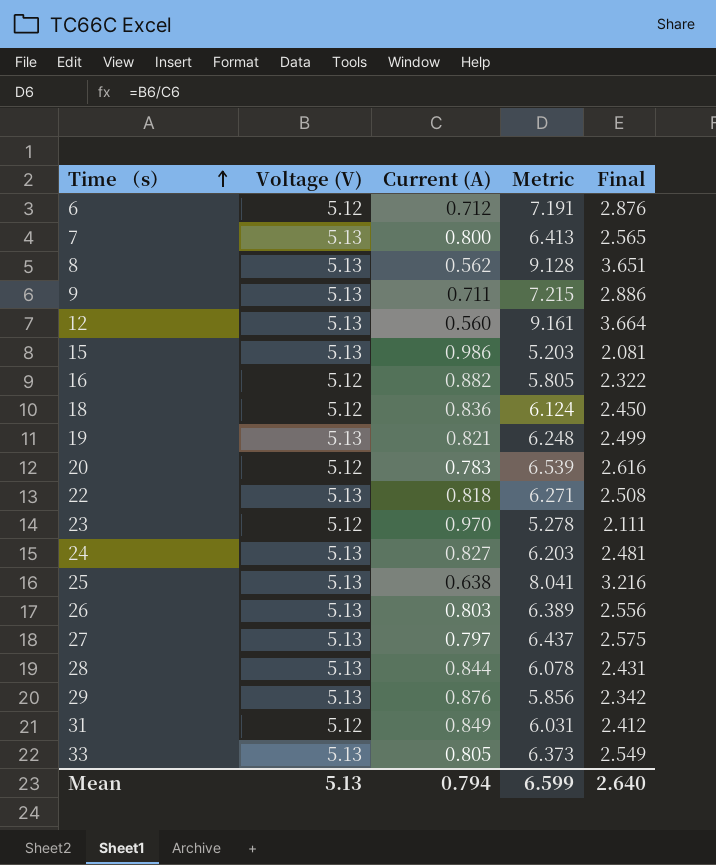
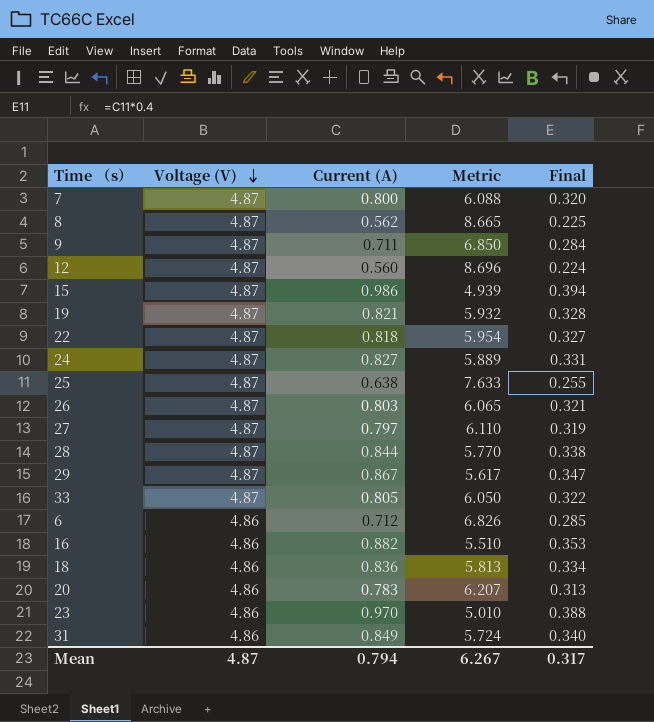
row order: Time （s） ascending -> Voltage (V) descending
column Final | formula: [Metric] * 0.4 -> [Current (A)] * 0.4
7 | Voltage (V): 5.13 -> 4.87
7 | Metric: 6.413 -> 6.088
8 | Voltage (V): 5.13 -> 4.87
8 | Metric: 9.128 -> 8.665
9 | Voltage (V): 5.13 -> 4.87
9 | Metric: 7.215 -> 6.850
12 | Voltage (V): 5.13 -> 4.87
12 | Metric: 9.161 -> 8.696
15 | Voltage (V): 5.13 -> 4.87
15 | Metric: 5.203 -> 4.939
19 | Voltage (V): 5.13 -> 4.87
19 | Metric: 6.248 -> 5.932
22 | Voltage (V): 5.13 -> 4.87
22 | Metric: 6.271 -> 5.954
24 | Voltage (V): 5.13 -> 4.87
24 | Metric: 6.203 -> 5.889
25 | Voltage (V): 5.13 -> 4.87
25 | Metric: 8.041 -> 7.633
26 | Voltage (V): 5.13 -> 4.87
26 | Metric: 6.389 -> 6.065
27 | Voltage (V): 5.13 -> 4.87
27 | Metric: 6.437 -> 6.110
28 | Voltage (V): 5.13 -> 4.87
28 | Metric: 6.078 -> 5.770
29 | Voltage (V): 5.13 -> 4.87
29 | Current (A): 0.876 -> 0.867
29 | Metric: 5.856 -> 5.617
33 | Voltage (V): 5.13 -> 4.87
33 | Metric: 6.373 -> 6.050
6 | Voltage (V): 5.12 -> 4.86
6 | Metric: 7.191 -> 6.826
16 | Voltage (V): 5.12 -> 4.86
16 | Metric: 5.805 -> 5.510
18 | Voltage (V): 5.12 -> 4.86
18 | Metric: 6.124 -> 5.813
20 | Voltage (V): 5.12 -> 4.86
20 | Metric: 6.539 -> 6.207
23 | Voltage (V): 5.12 -> 4.86
23 | Metric: 5.278 -> 5.010
31 | Voltage (V): 5.12 -> 4.86
31 | Metric: 6.031 -> 5.724
Mean | Voltage (V): 5.13 -> 4.87
Mean | Metric: 6.599 -> 6.267
Mean | Final: 2.640 -> 0.317

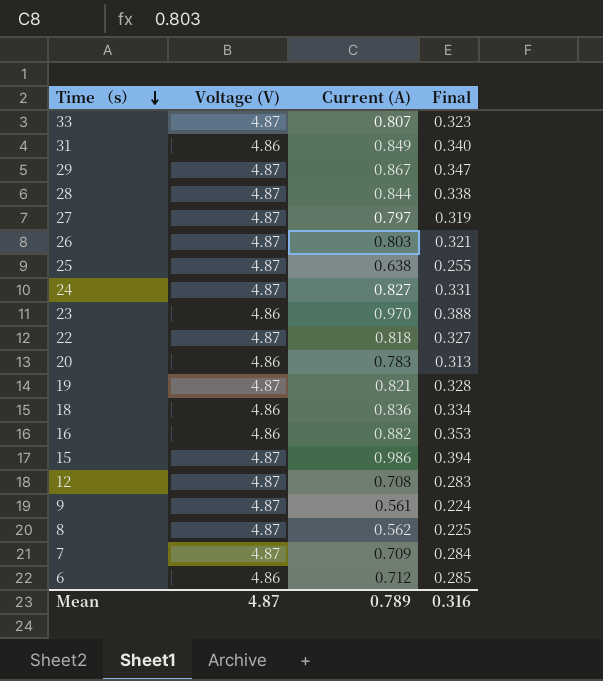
row order: Voltage (V) descending -> Time （s） descending
column Metric | formula: [Voltage (V)] / [Current (A)] -> none
33 | Current (A): 0.805 -> 0.807
33 | Final: 0.322 -> 0.323
12 | Current (A): 0.560 -> 0.708
12 | Final: 0.224 -> 0.283
9 | Current (A): 0.711 -> 0.561
9 | Final: 0.284 -> 0.224
7 | Current (A): 0.800 -> 0.709
7 | Final: 0.320 -> 0.284
Mean | Current (A): 0.794 -> 0.789
Mean | Final: 0.317 -> 0.316

